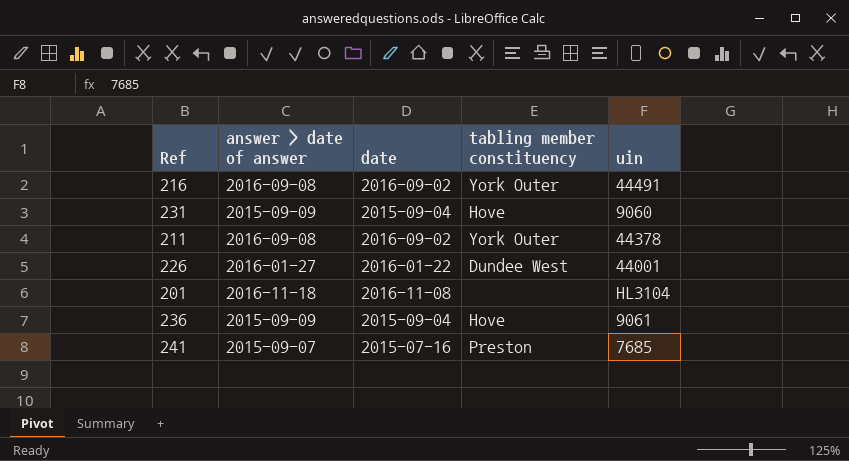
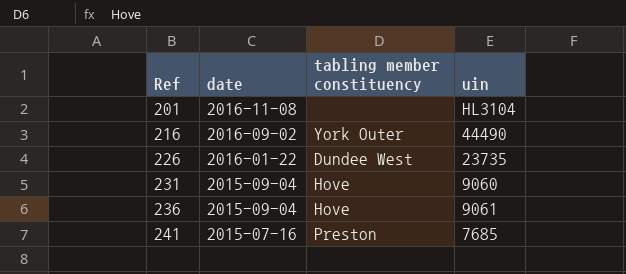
row order: none -> Ref ascending
column answer > date of answer | position: 2 -> none
row 211: 2016-09-08 | 2016-09-02 | York Outer | 44378 -> none
216 | uin: 44491 -> 44490
226 | uin: 44001 -> 23735

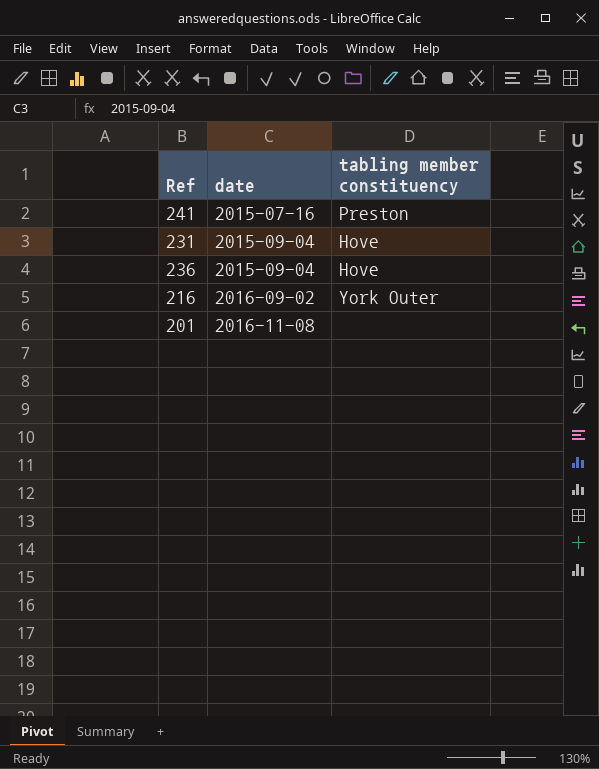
row order: Ref ascending -> date ascending
column uin | position: 4 -> none
row 226: 2016-01-22 | Dundee West | 23735 -> none

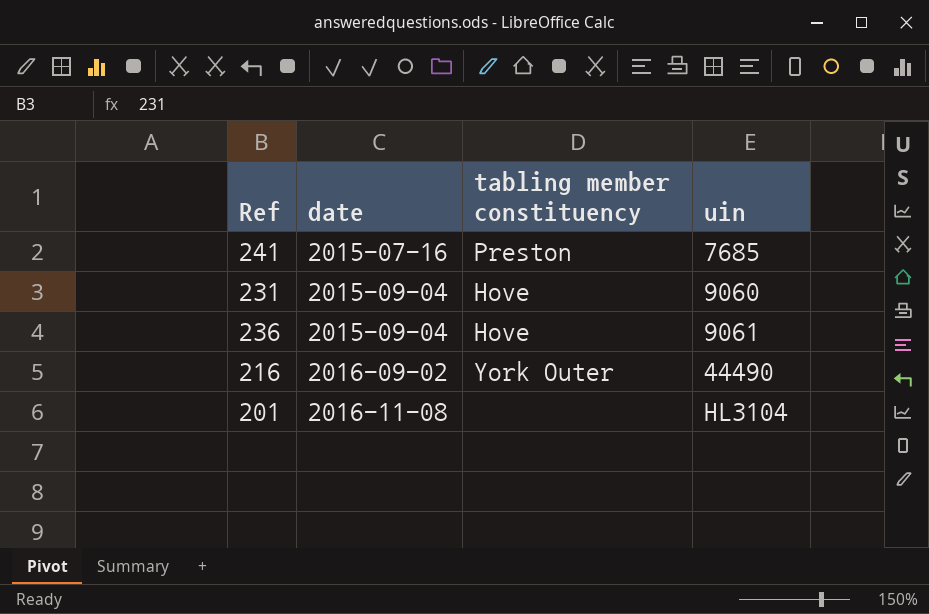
column uin | position: none -> 4

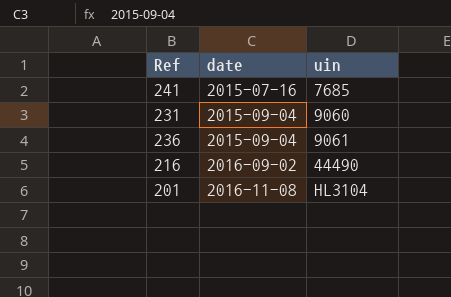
column tabling member constituency | position: 3 -> none

